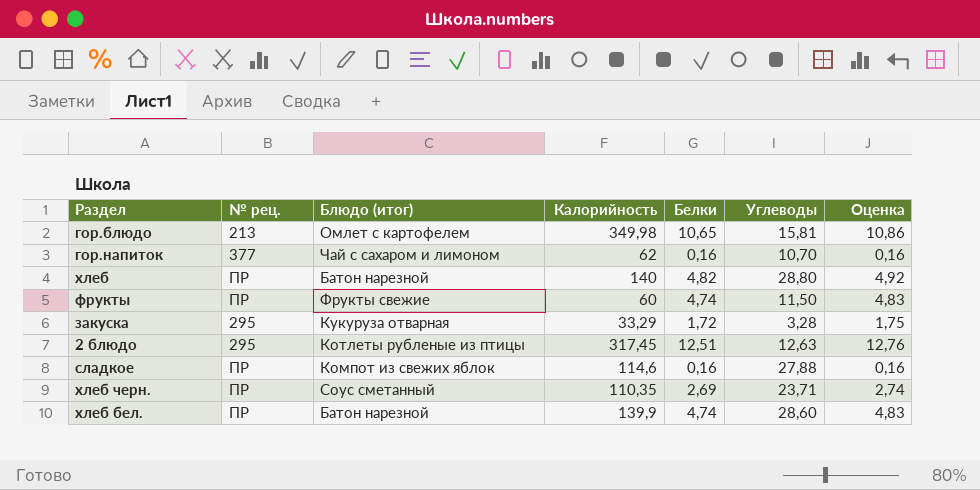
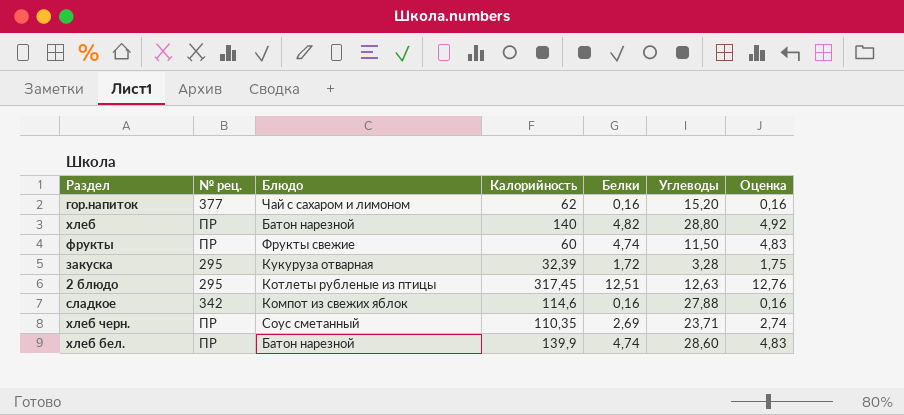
column name: Блюдо (итог) -> Блюдо
row гор.блюдо: 213 | Омлет с картофелем | 349,98 | 10,65 | 15,81 | 10,86 -> none
гор.напиток | Углеводы: 10,70 -> 15,20
закуска | Калорийность: 33,29 -> 32,39
сладкое | № рец.: ПР -> 342

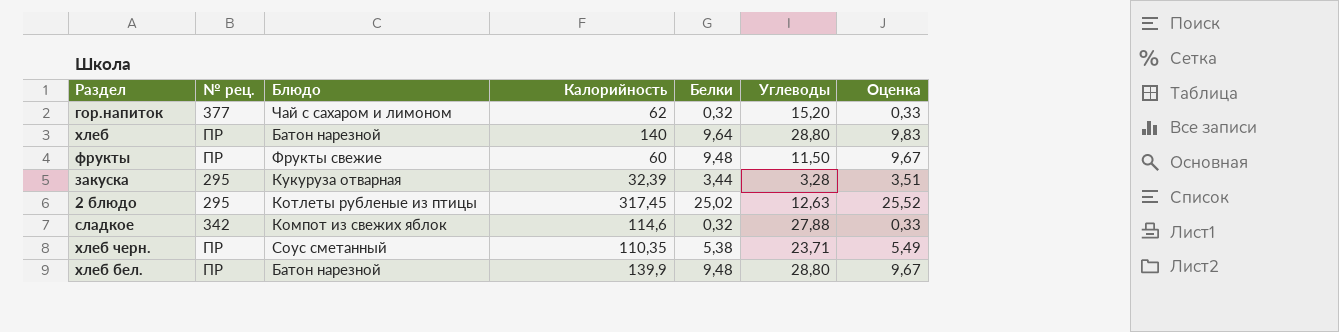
гор.напиток | Белки: 0,16 -> 0,32
гор.напиток | Оценка: 0,16 -> 0,33
хлеб | Белки: 4,82 -> 9,64
хлеб | Оценка: 4,92 -> 9,83
фрукты | Белки: 4,74 -> 9,48
фрукты | Оценка: 4,83 -> 9,67
закуска | Белки: 1,72 -> 3,44
закуска | Оценка: 1,75 -> 3,51
2 блюдо | Белки: 12,51 -> 25,02
2 блюдо | Оценка: 12,76 -> 25,52
сладкое | Белки: 0,16 -> 0,32
сладкое | Оценка: 0,16 -> 0,33
хлеб черн. | Белки: 2,69 -> 5,38
хлеб черн. | Оценка: 2,74 -> 5,49
хлеб бел. | Белки: 4,74 -> 9,48
хлеб бел. | Углеводы: 28,60 -> 28,80
хлеб бел. | Оценка: 4,83 -> 9,67

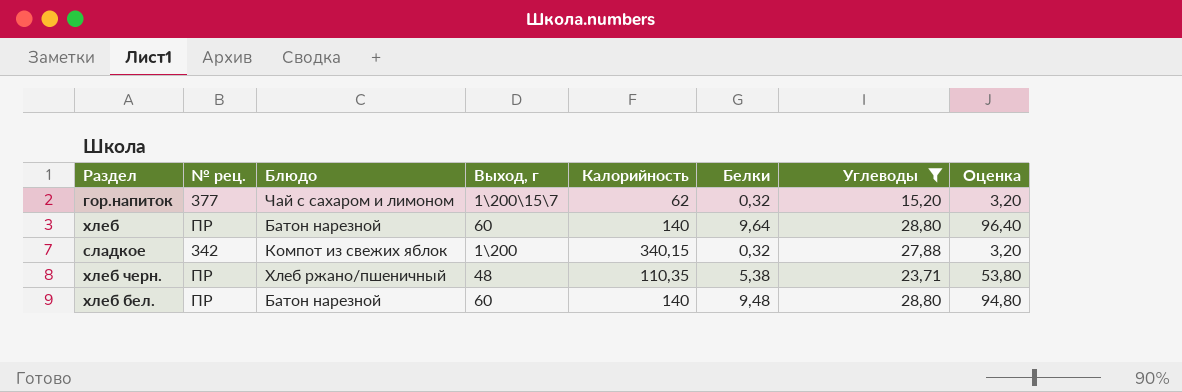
filter: none -> Углеводы >= 15,20
column Выход, г | position: none -> 4
column Оценка | formula: [Белки] * 1,02 -> [Белки] * 10
сладкое | Калорийность: 114,6 -> 340,15
хлеб черн. | Блюдо: Соус сметанный -> Хлеб ржано/пшеничный
хлеб бел. | Калорийность: 139,9 -> 140

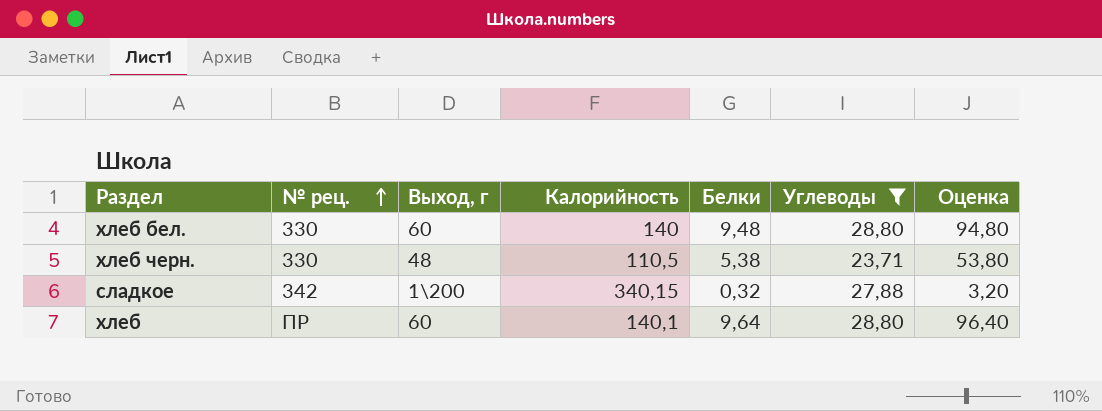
row order: none -> № рец. ascending
column Блюдо | position: 3 -> none
row гор.напиток: 377 | Чай с сахаром и лимоном | 1\200\15\7 | 62 | 0,32 | 15,20 | 3,20 -> none
хлеб бел. | № рец.: ПР -> 330
хлеб черн. | № рец.: ПР -> 330
хлеб черн. | Калорийность: 110,35 -> 110,5
хлеб | Калорийность: 140 -> 140,1

